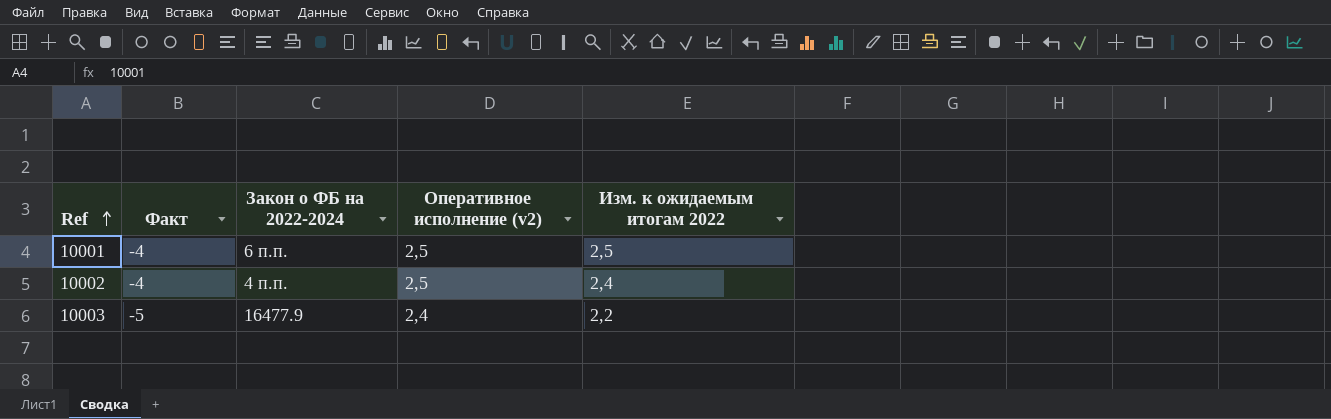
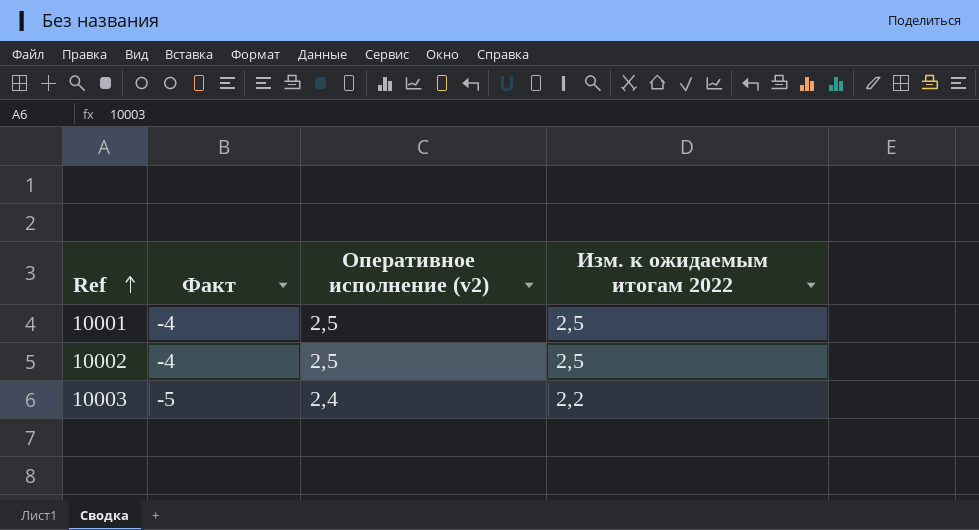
column Закон о ФБ на 2022-2024 | position: 3 -> none
10002 | Изм. к ожидаемым итогам 2022: 2,4 -> 2,5

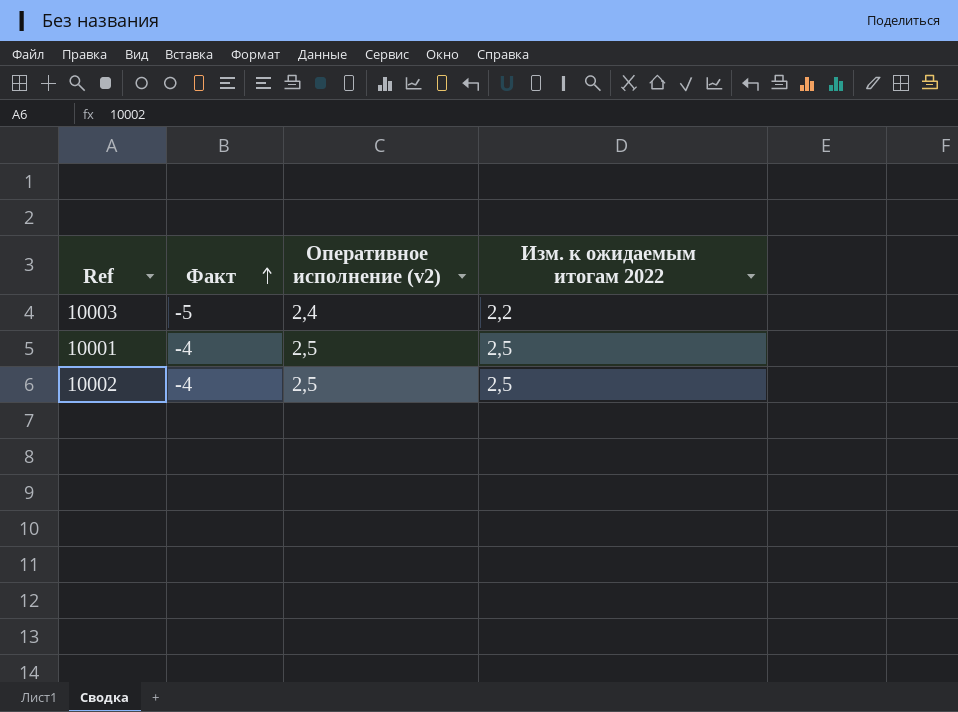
row order: Ref ascending -> Факт ascending

